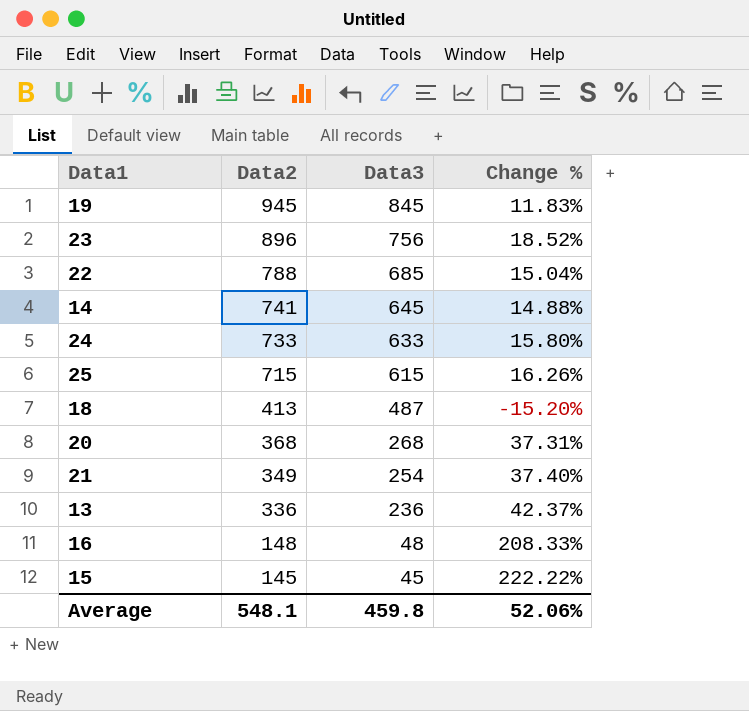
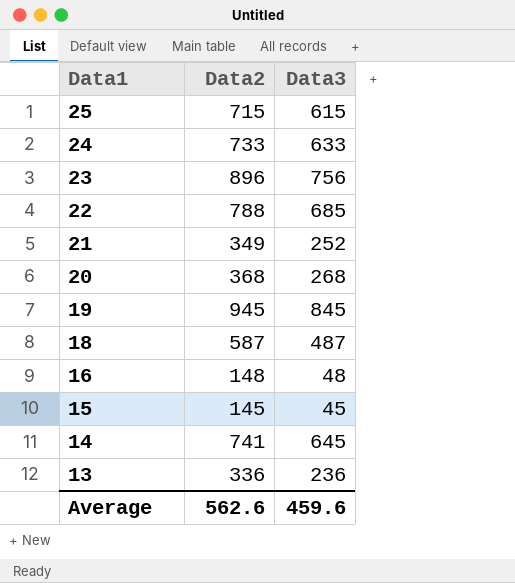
row order: Data2 descending -> Data1 descending
column Change % | formula: ([Data2] - [Data3]) / [Data3] -> none
21 | Data3: 254 -> 252
18 | Data2: 413 -> 587
Average | Data2: 548.1 -> 562.6
Average | Data3: 459.8 -> 459.6

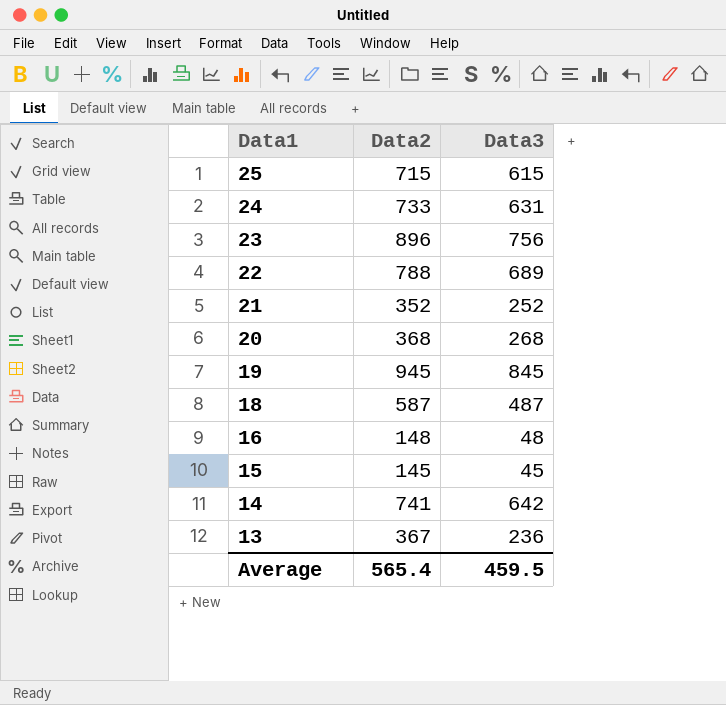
24 | Data3: 633 -> 631
22 | Data3: 685 -> 689
21 | Data2: 349 -> 352
14 | Data3: 645 -> 642
13 | Data2: 336 -> 367
Average | Data2: 562.6 -> 565.4
Average | Data3: 459.6 -> 459.5

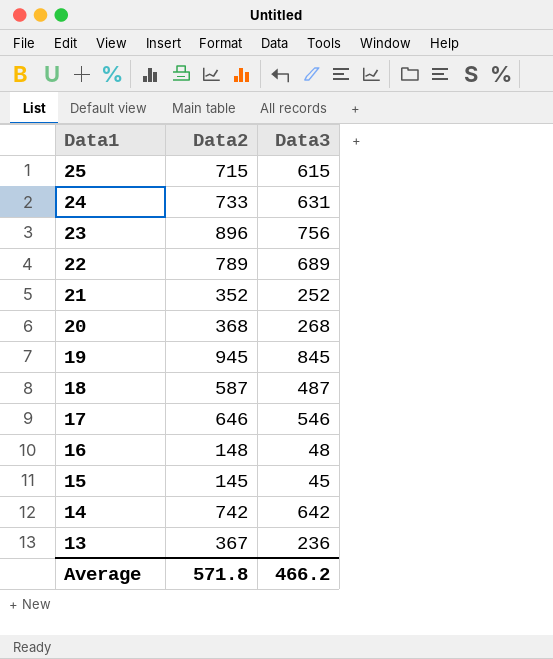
22 | Data2: 788 -> 789
row 17: none -> 646 | 546
14 | Data2: 741 -> 742
Average | Data2: 565.4 -> 571.8
Average | Data3: 459.5 -> 466.2

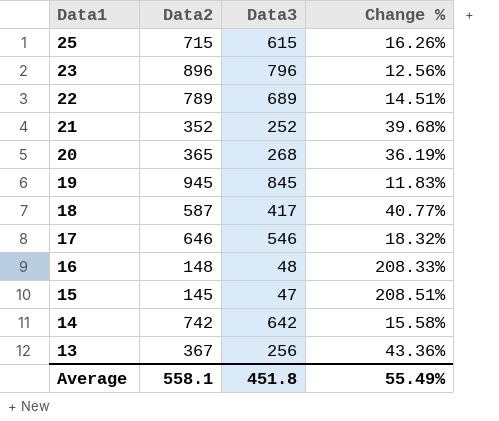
column Change % | formula: none -> ([Data2] - [Data3]) / [Data3]
row 24: 733 | 631 -> none
23 | Data3: 756 -> 796
20 | Data2: 368 -> 365
18 | Data3: 487 -> 417
15 | Data3: 45 -> 47
13 | Data3: 236 -> 256
Average | Data2: 571.8 -> 558.1
Average | Data3: 466.2 -> 451.8

